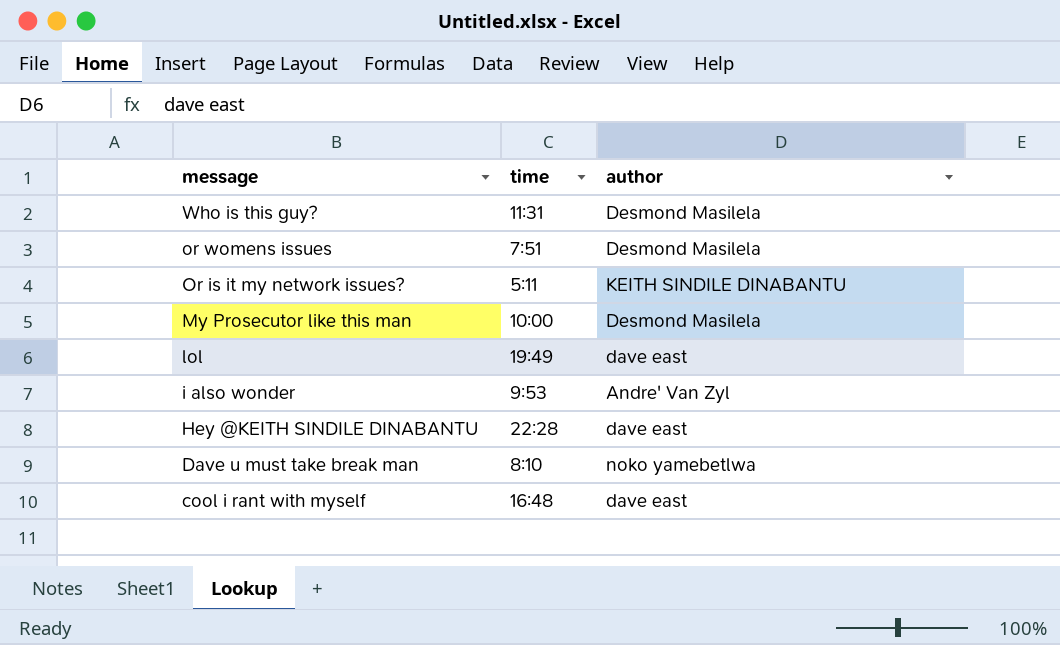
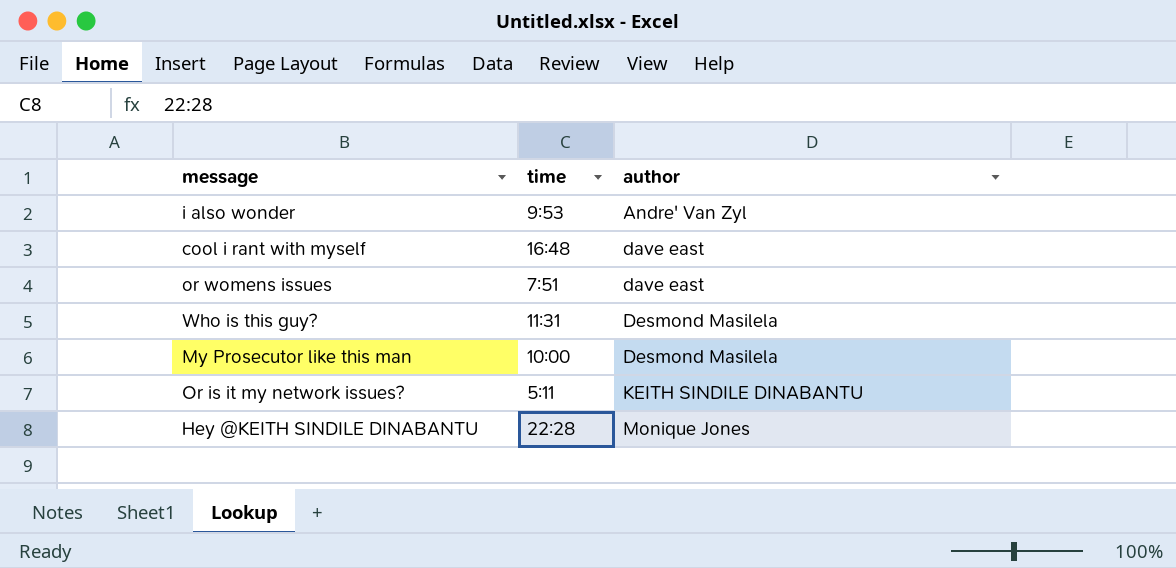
row order: message descending -> author ascending
row lol: 19:49 | dave east -> none
row Dave u must take break man: 8:10 | noko yamebetlwa -> none
or womens issues | author: Desmond Masilela -> dave east
Hey @KEITH SINDILE DINABANTU | author: dave east -> Monique Jones

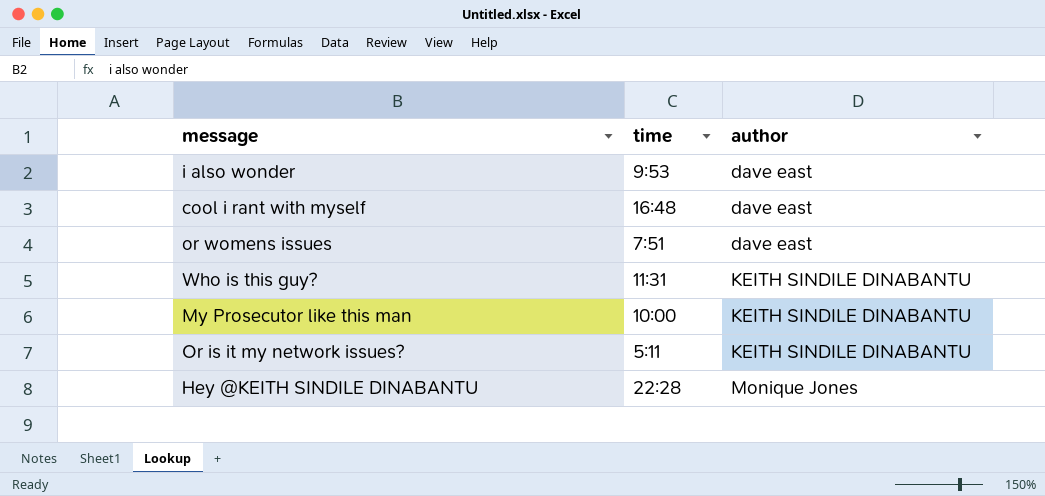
i also wonder | author: Andre' Van Zyl -> dave east
Who is this guy? | author: Desmond Masilela -> KEITH SINDILE DINABANTU
My Prosecutor like this man | author: Desmond Masilela -> KEITH SINDILE DINABANTU

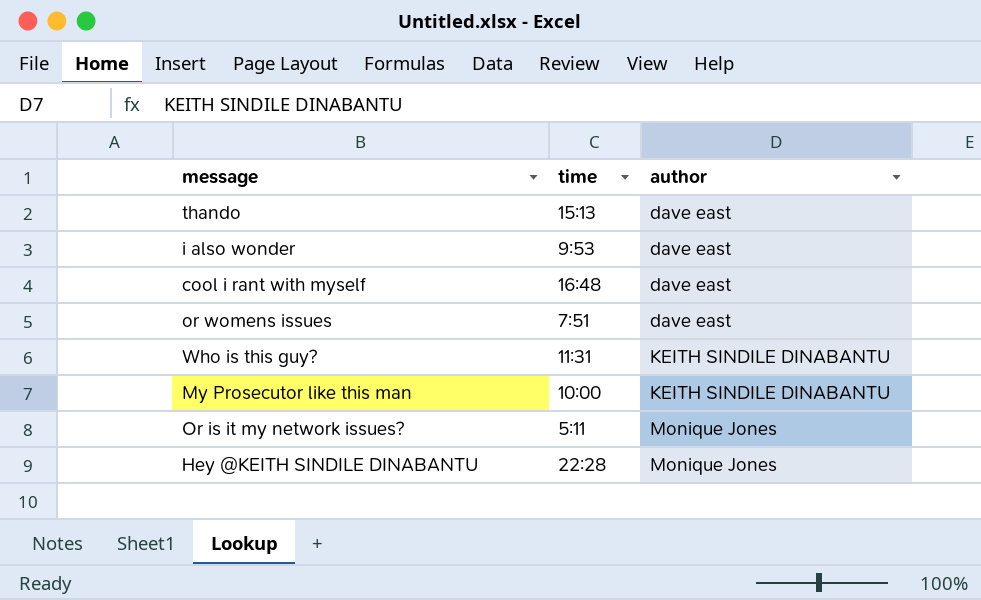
row thando: none -> 15:13 | dave east
Or is it my network issues? | author: KEITH SINDILE DINABANTU -> Monique Jones

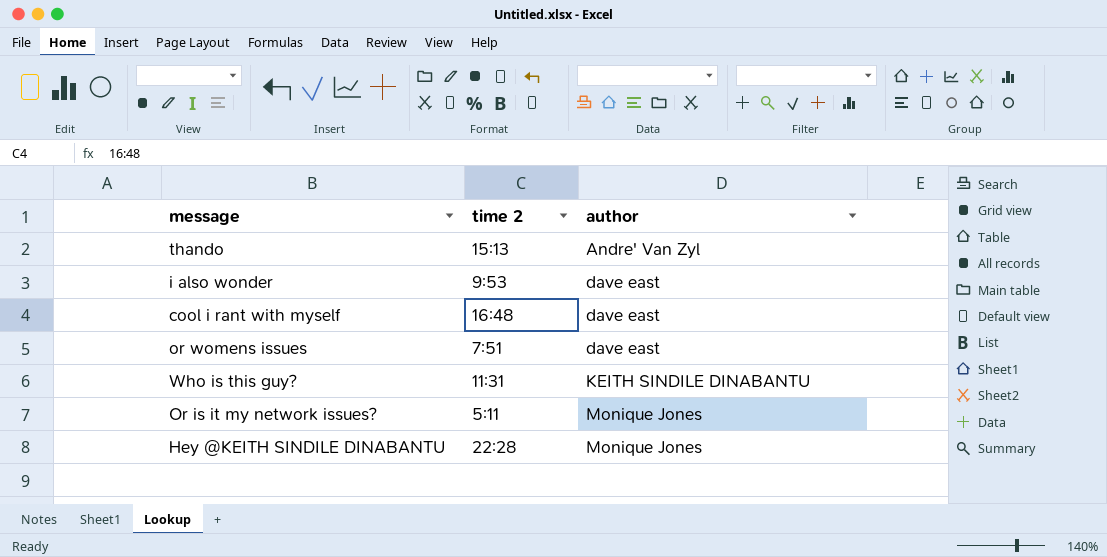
column name: time -> time 2
row My Prosecutor like this man: 10:00 | KEITH SINDILE DINABANTU -> none
thando | author: dave east -> Andre' Van Zyl

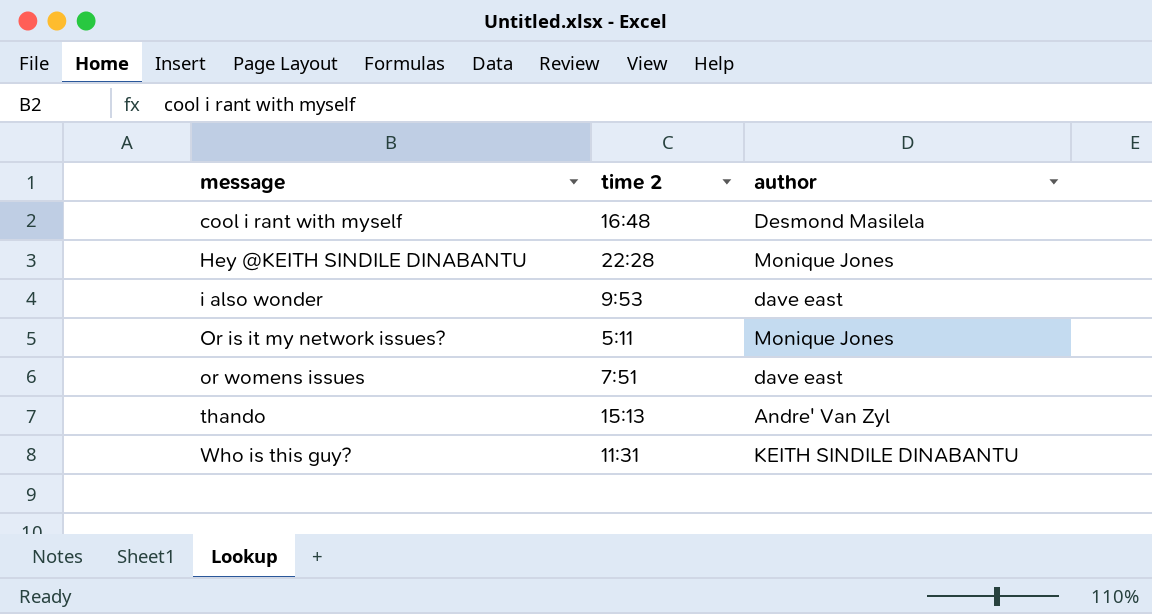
row order: author ascending -> message ascending
cool i rant with myself | author: dave east -> Desmond Masilela

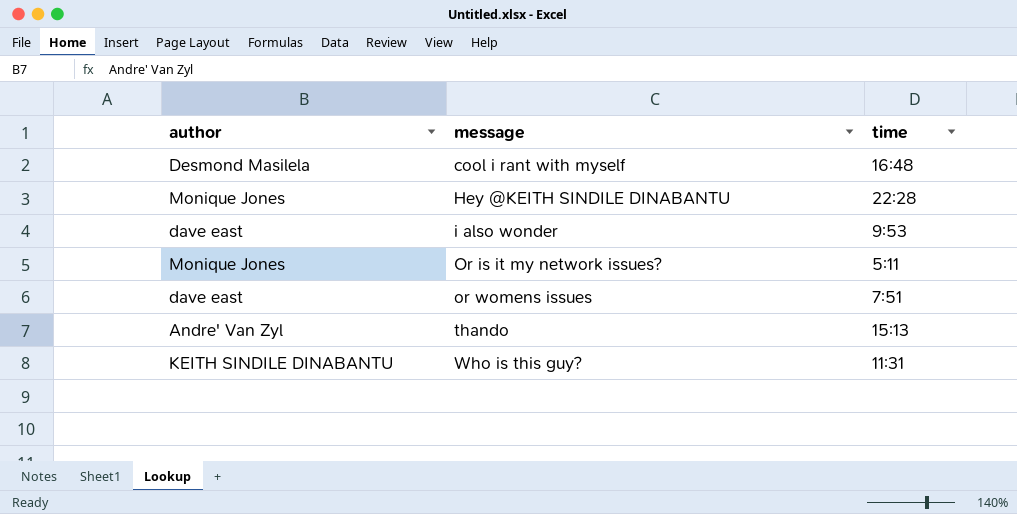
column author | position: 3 -> 1
column name: time 2 -> time

